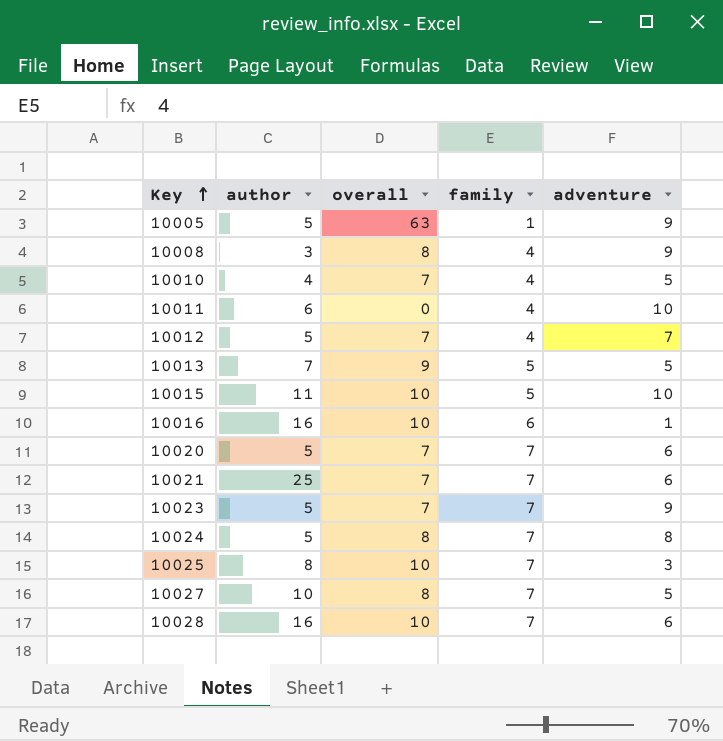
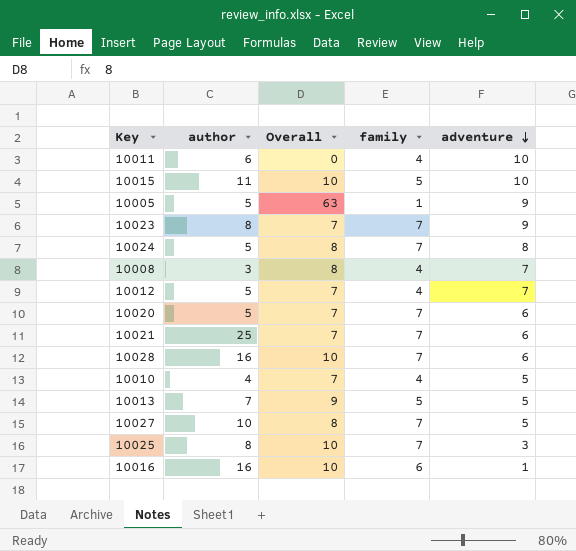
row order: Key ascending -> adventure descending
column name: overall -> Overall
10023 | author: 5 -> 8
10008 | adventure: 9 -> 7

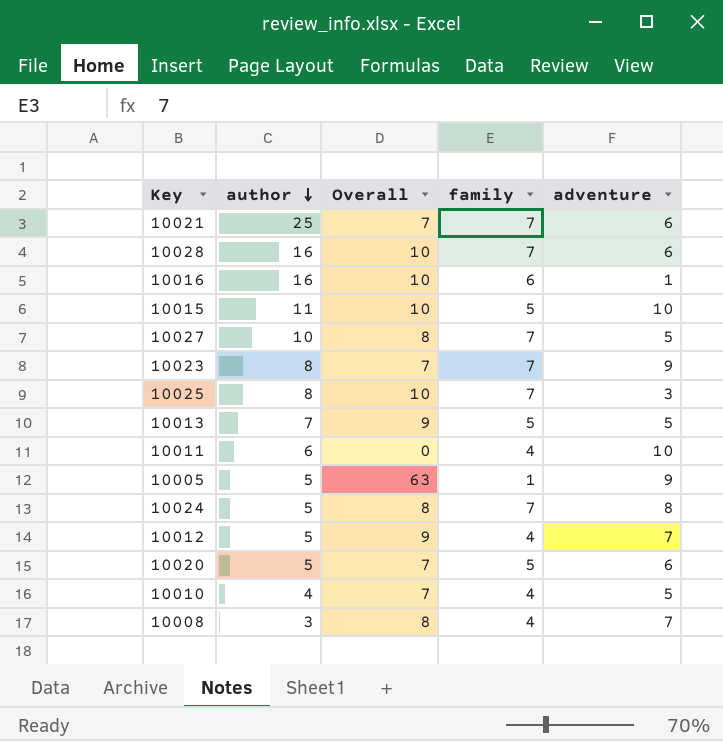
row order: adventure descending -> author descending
10012 | Overall: 7 -> 9
10020 | family: 7 -> 5

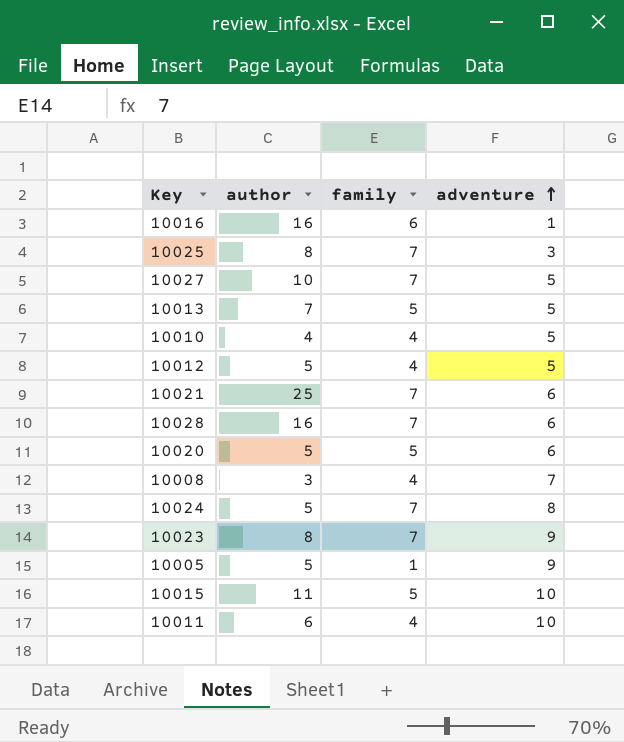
row order: author descending -> adventure ascending
column Overall | position: 3 -> none
10012 | adventure: 7 -> 5

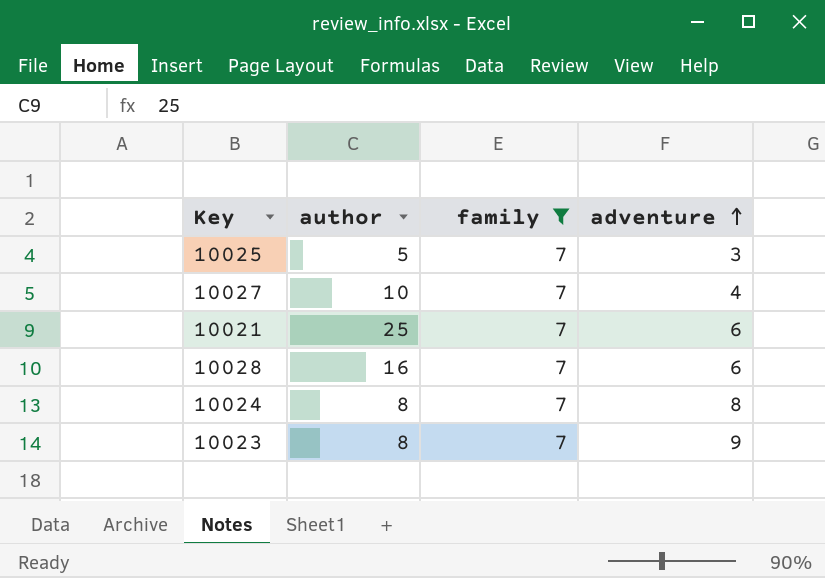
filter: none -> family = 7
10025 | author: 8 -> 5
10027 | adventure: 5 -> 4
10024 | author: 5 -> 8

